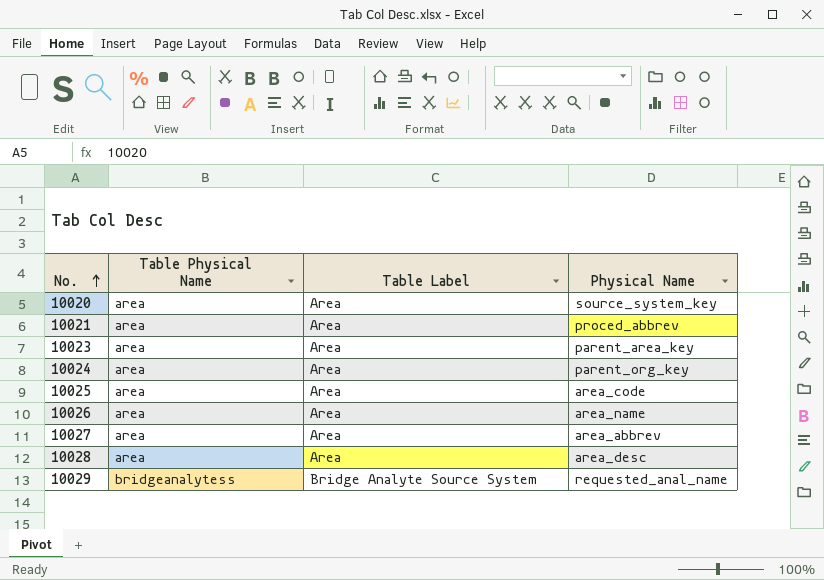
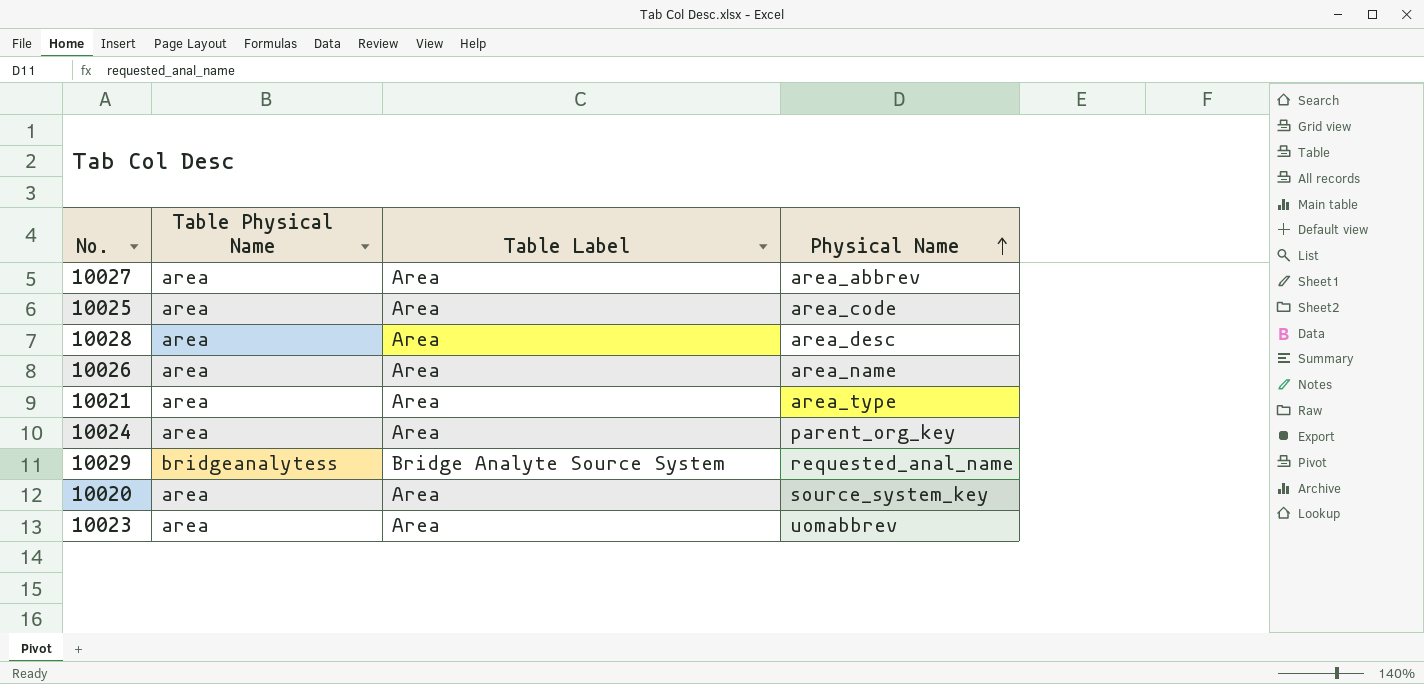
row order: No. ascending -> Physical Name ascending
10021 | Physical Name: proced_abbrev -> area_type
10023 | Physical Name: parent_area_key -> uomabbrev

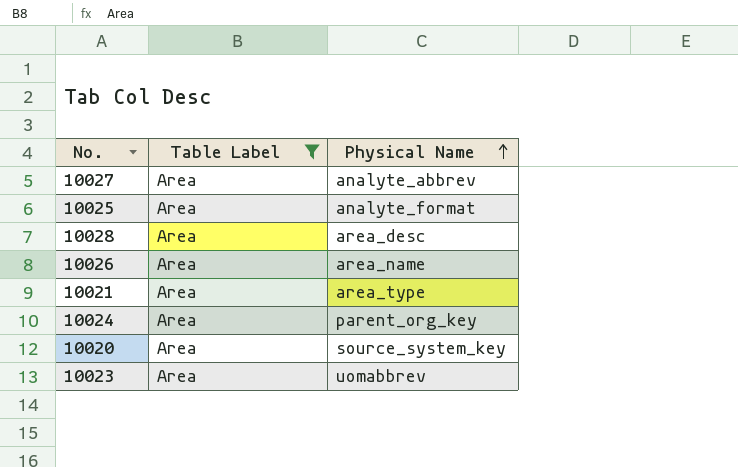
filter: none -> Table Label = Area
column Table Physical Name | position: 2 -> none
10027 | Physical Name: area_abbrev -> analyte_abbrev
10025 | Physical Name: area_code -> analyte_format

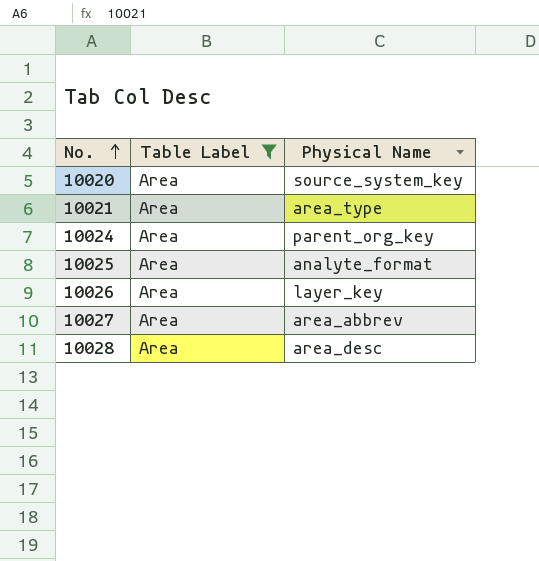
row order: Physical Name ascending -> No. ascending
row 10023: Area | uomabbrev -> none
10026 | Physical Name: area_name -> layer_key
10027 | Physical Name: analyte_abbrev -> area_abbrev

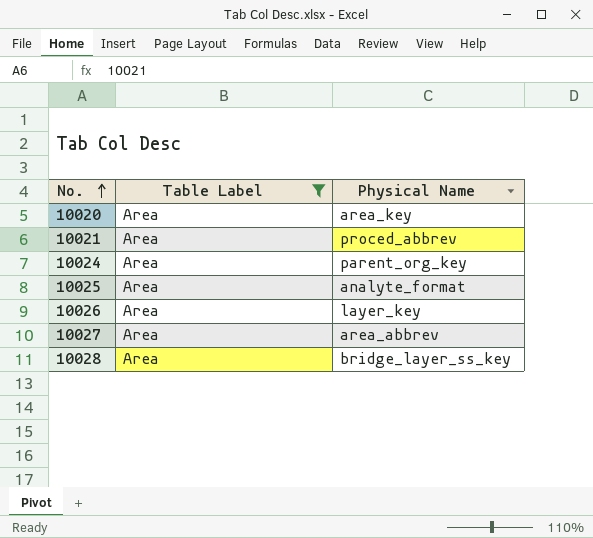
10020 | Physical Name: source_system_key -> area_key
10021 | Physical Name: area_type -> proced_abbrev
10028 | Physical Name: area_desc -> bridge_layer_ss_key

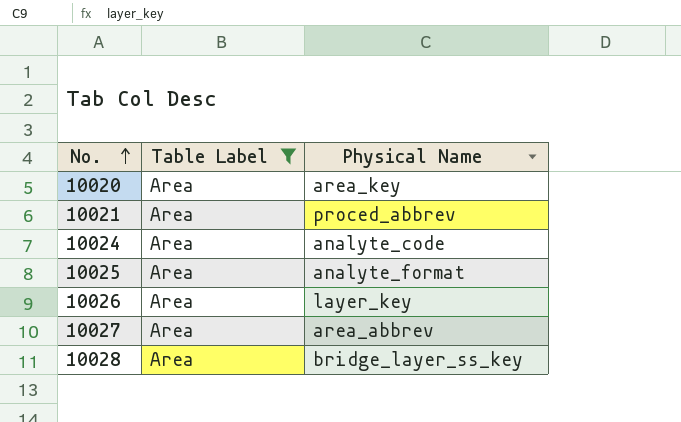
10024 | Physical Name: parent_org_key -> analyte_code

